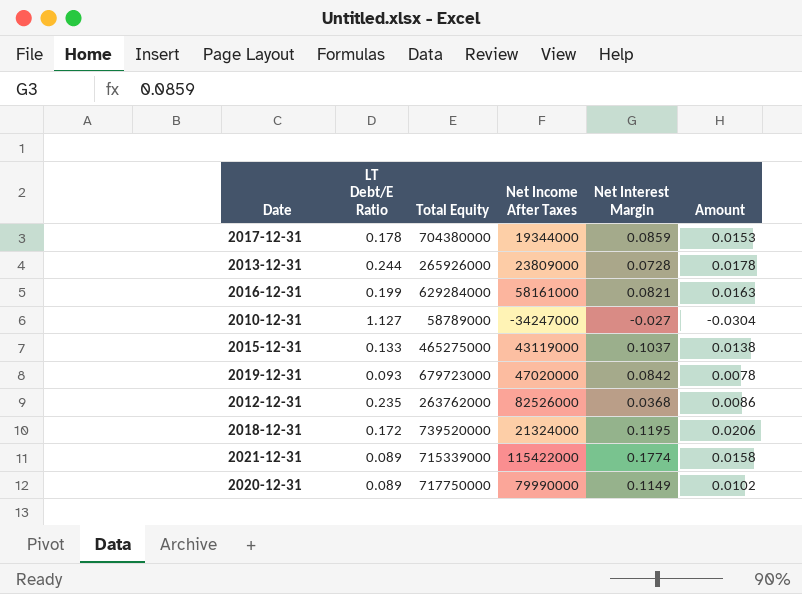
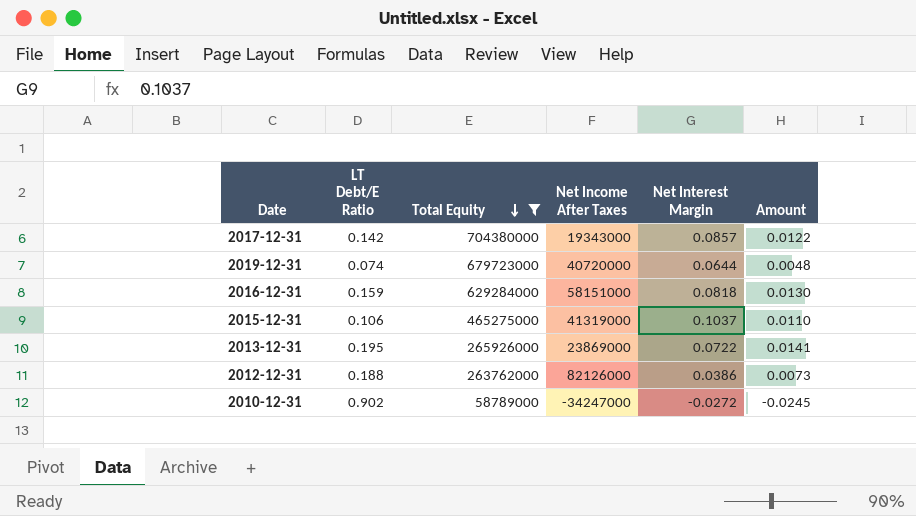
filter: none -> Total Equity <= 704380000
row order: none -> Total Equity descending
2017-12-31 | LT Debt/E Ratio: 0.178 -> 0.142
2017-12-31 | Net Income After Taxes: 19344000 -> 19343000
2017-12-31 | Net Interest Margin: 0.0859 -> 0.0857
2017-12-31 | Amount: 0.0153 -> 0.0122
2019-12-31 | LT Debt/E Ratio: 0.093 -> 0.074
2019-12-31 | Net Income After Taxes: 47020000 -> 40720000
2019-12-31 | Net Interest Margin: 0.0842 -> 0.0644
2019-12-31 | Amount: 0.0078 -> 0.0048
2016-12-31 | LT Debt/E Ratio: 0.199 -> 0.159
2016-12-31 | Net Income After Taxes: 58161000 -> 58151000
2016-12-31 | Net Interest Margin: 0.0821 -> 0.0818
2016-12-31 | Amount: 0.0163 -> 0.0130
2015-12-31 | LT Debt/E Ratio: 0.133 -> 0.106
2015-12-31 | Net Income After Taxes: 43119000 -> 41319000
2015-12-31 | Amount: 0.0138 -> 0.0110
2013-12-31 | LT Debt/E Ratio: 0.244 -> 0.195
2013-12-31 | Net Income After Taxes: 23809000 -> 23869000
2013-12-31 | Net Interest Margin: 0.0728 -> 0.0722
2013-12-31 | Amount: 0.0178 -> 0.0141
2012-12-31 | LT Debt/E Ratio: 0.235 -> 0.188
2012-12-31 | Net Income After Taxes: 82526000 -> 82126000
2012-12-31 | Net Interest Margin: 0.0368 -> 0.0386
2012-12-31 | Amount: 0.0086 -> 0.0073
2010-12-31 | LT Debt/E Ratio: 1.127 -> 0.902
2010-12-31 | Net Interest Margin: -0.027 -> -0.0272
2010-12-31 | Amount: -0.0304 -> -0.0245

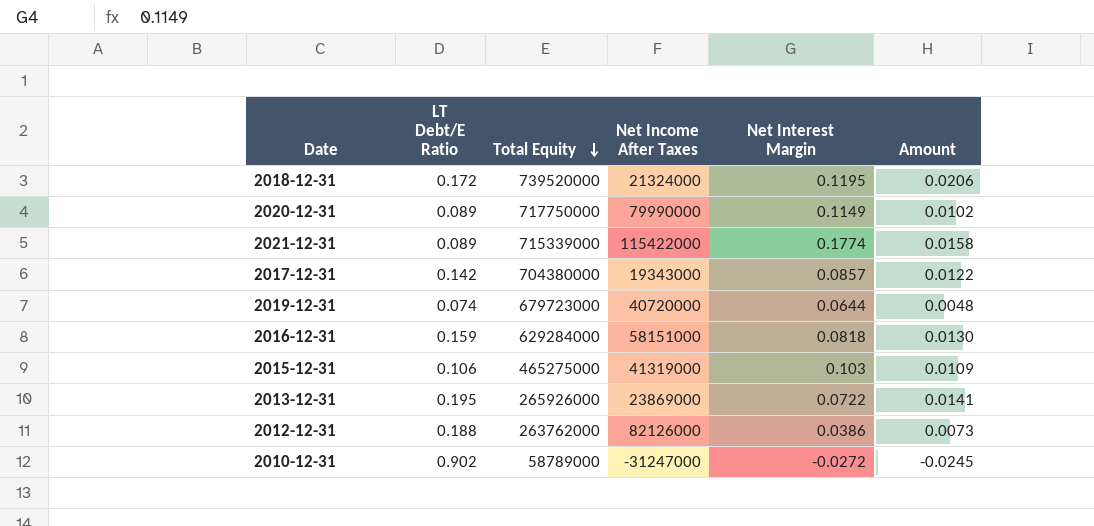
filter: Total Equity <= 704380000 -> none
2015-12-31 | Net Interest Margin: 0.1037 -> 0.103
2015-12-31 | Amount: 0.0110 -> 0.0109
2010-12-31 | Net Income After Taxes: -34247000 -> -31247000

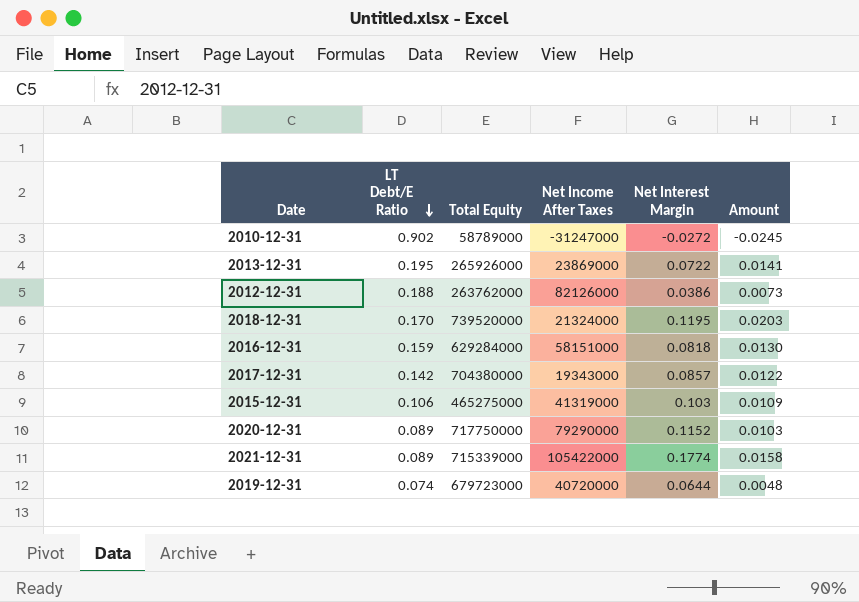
row order: Total Equity descending -> LT Debt/E Ratio descending
2018-12-31 | LT Debt/E Ratio: 0.172 -> 0.170
2018-12-31 | Amount: 0.0206 -> 0.0203
2020-12-31 | Net Income After Taxes: 79990000 -> 79290000
2020-12-31 | Net Interest Margin: 0.1149 -> 0.1152
2020-12-31 | Amount: 0.0102 -> 0.0103
2021-12-31 | Net Income After Taxes: 115422000 -> 105422000

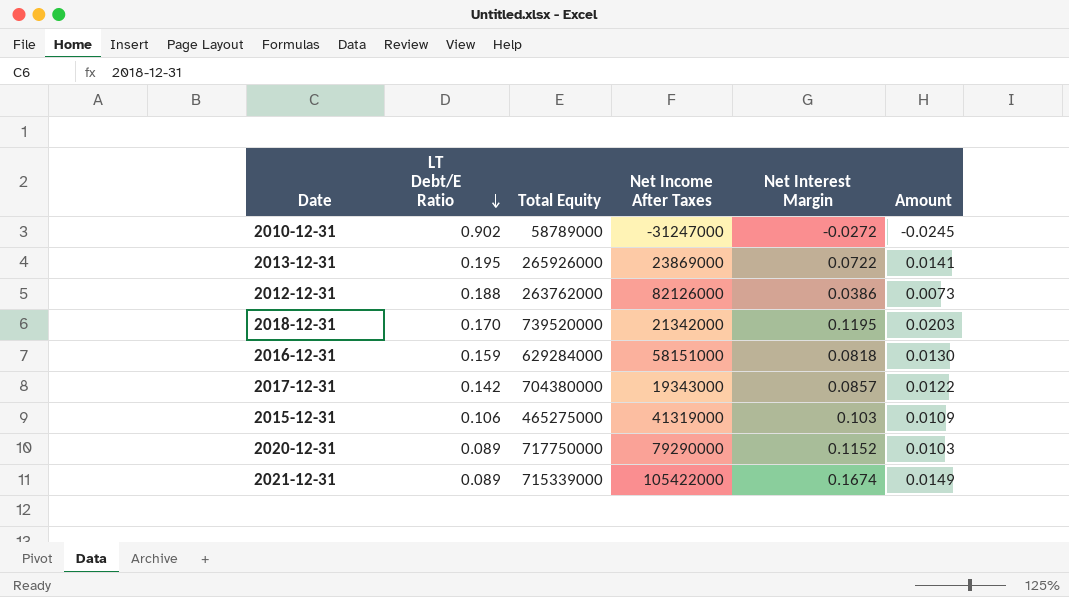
row 2019-12-31: 0.074 | 679723000 | 40720000 | 0.0644 | 0.0048 -> none
2018-12-31 | Net Income After Taxes: 21324000 -> 21342000
2021-12-31 | Net Interest Margin: 0.1774 -> 0.1674
2021-12-31 | Amount: 0.0158 -> 0.0149

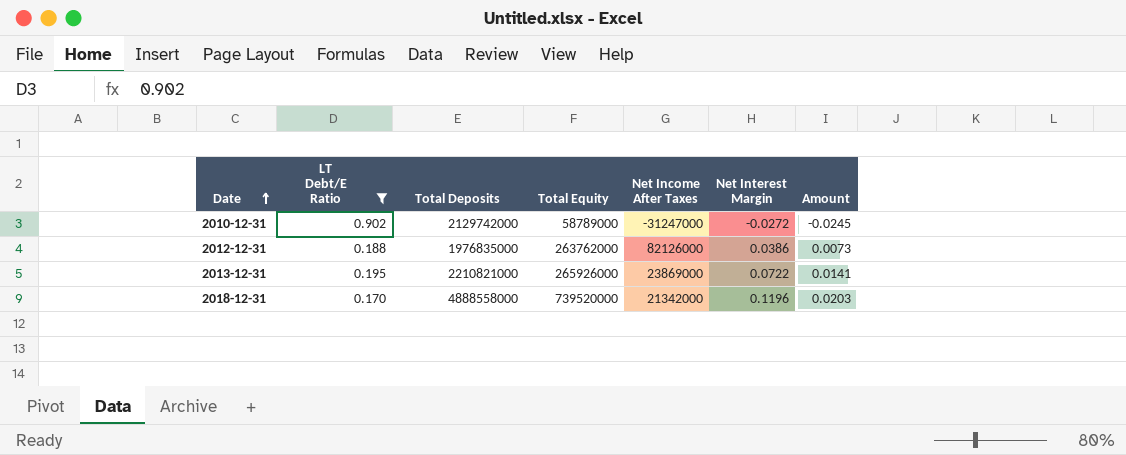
filter: none -> LT Debt/E Ratio >= 0.170
row order: LT Debt/E Ratio descending -> Date ascending
column Total Deposits | position: none -> 3
2018-12-31 | Net Interest Margin: 0.1195 -> 0.1196

